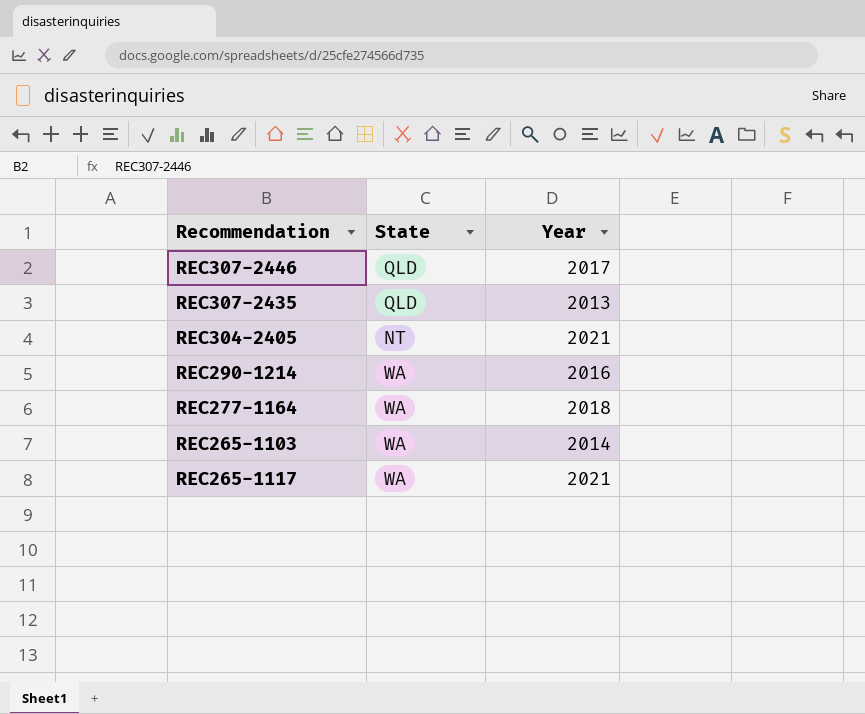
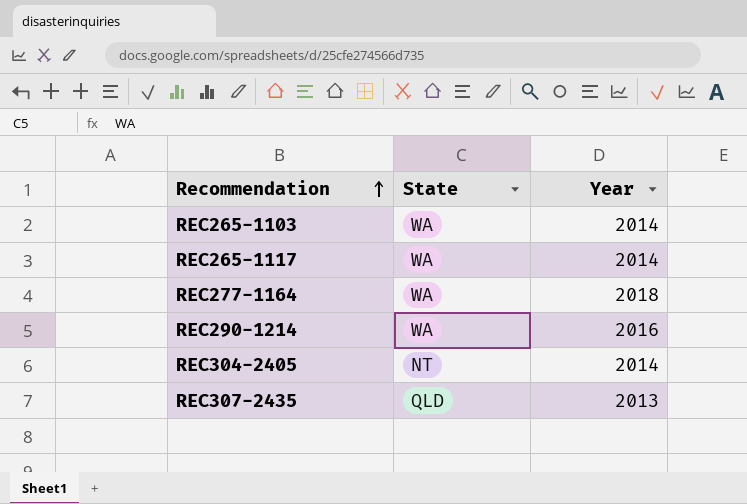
row order: none -> Recommendation ascending
row REC307-2446: QLD | 2017 -> none
REC265-1117 | Year: 2021 -> 2014
REC304-2405 | Year: 2021 -> 2014

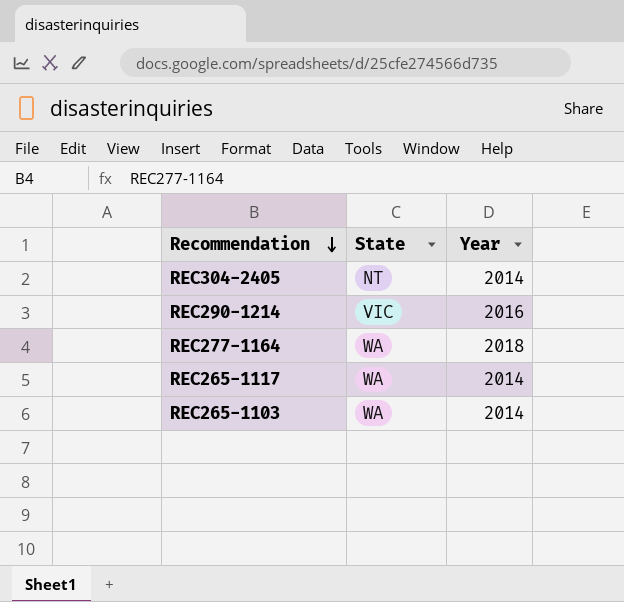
row order: Recommendation ascending -> Recommendation descending
row REC307-2435: QLD | 2013 -> none
REC290-1214 | State: WA -> VIC

